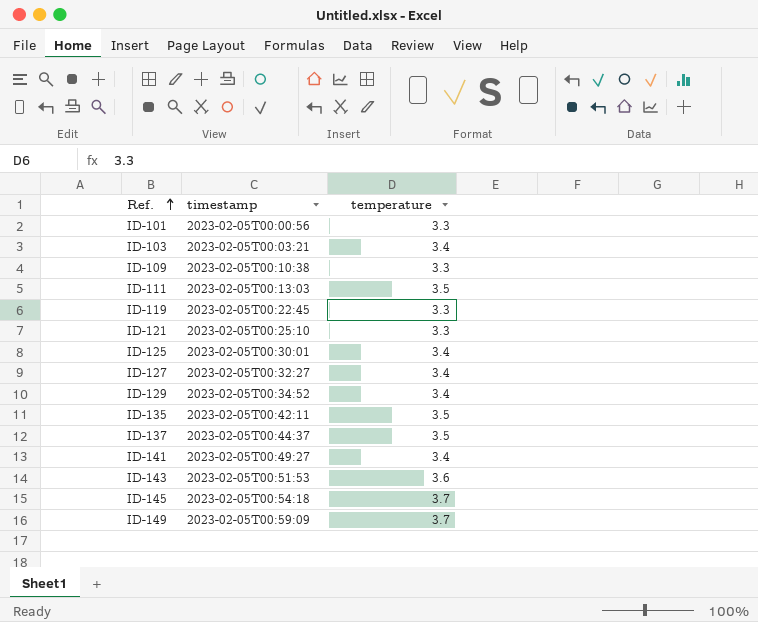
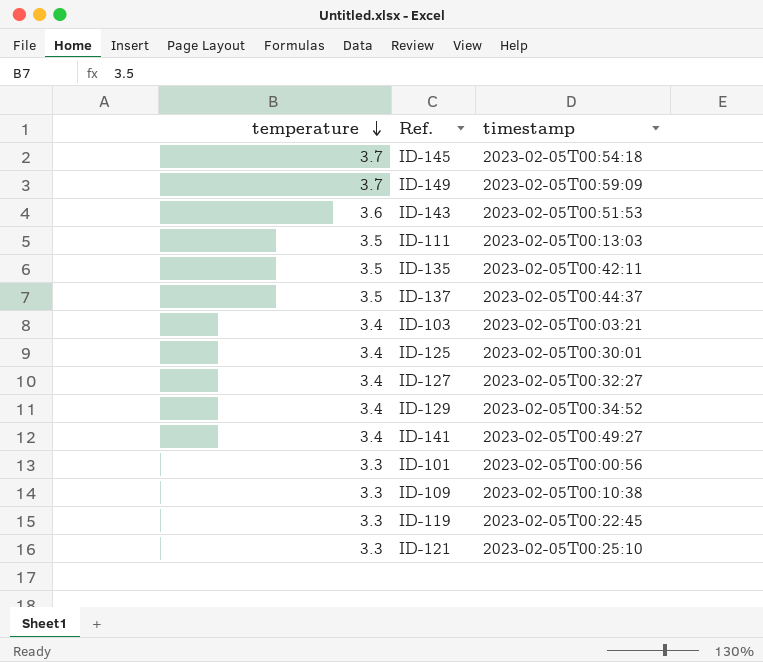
row order: Ref. ascending -> temperature descending
column temperature | position: 3 -> 1

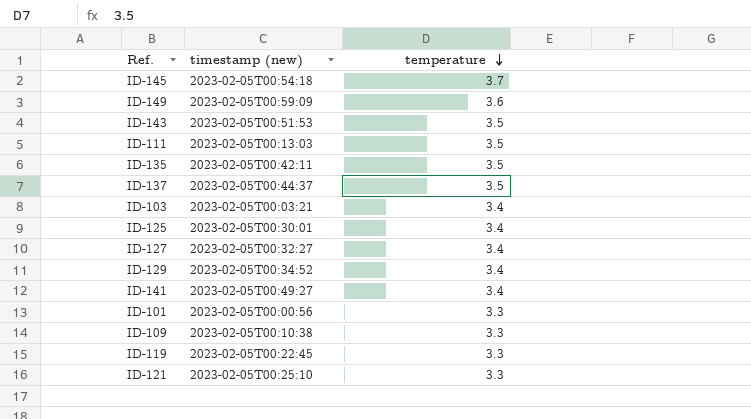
column name: timestamp -> timestamp (new)
column temperature | position: 1 -> 3
ID-149 | temperature: 3.7 -> 3.6
ID-143 | temperature: 3.6 -> 3.5

